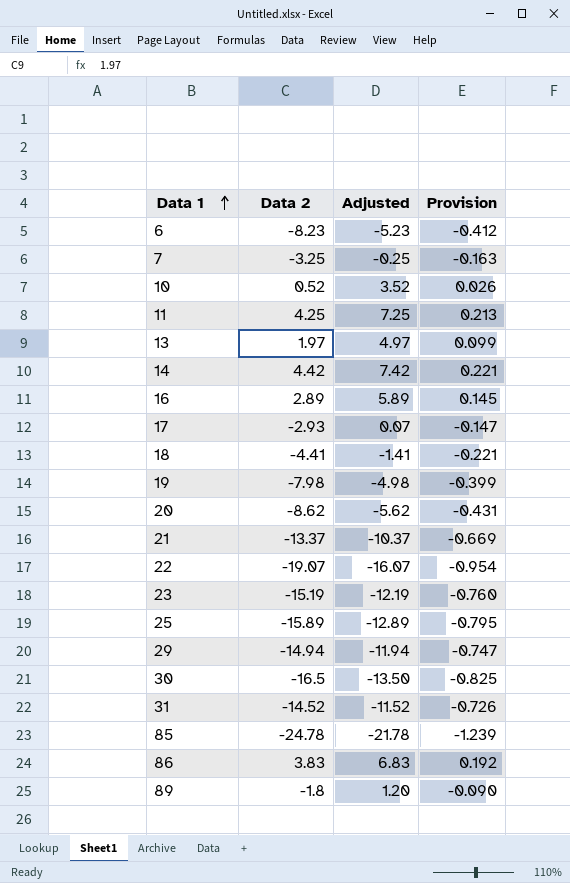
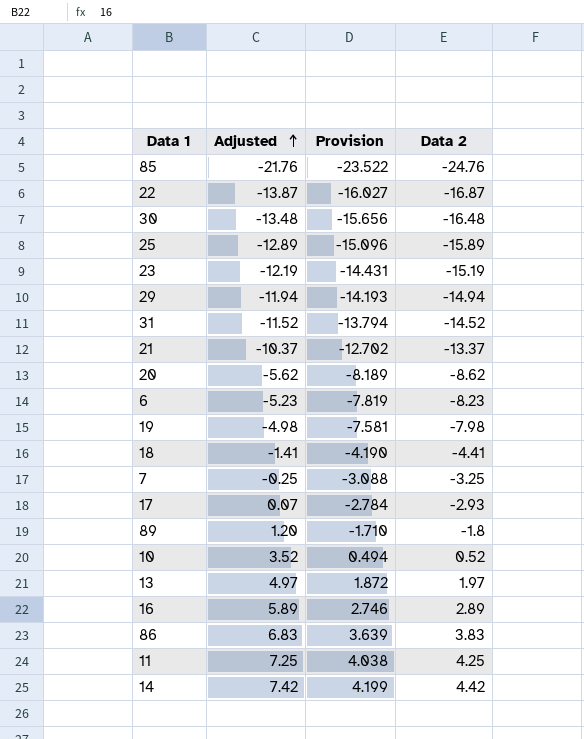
row order: Data 1 ascending -> Adjusted ascending
column Provision | formula: [Data 2] * 0.05 -> [Data 2] * 0.95
column Data 2 | position: 2 -> 4
85 | Adjusted: -21.78 -> -21.76
85 | Data 2: -24.78 -> -24.76
22 | Adjusted: -16.07 -> -13.87
22 | Data 2: -19.07 -> -16.87
30 | Adjusted: -13.50 -> -13.48
30 | Data 2: -16.5 -> -16.48

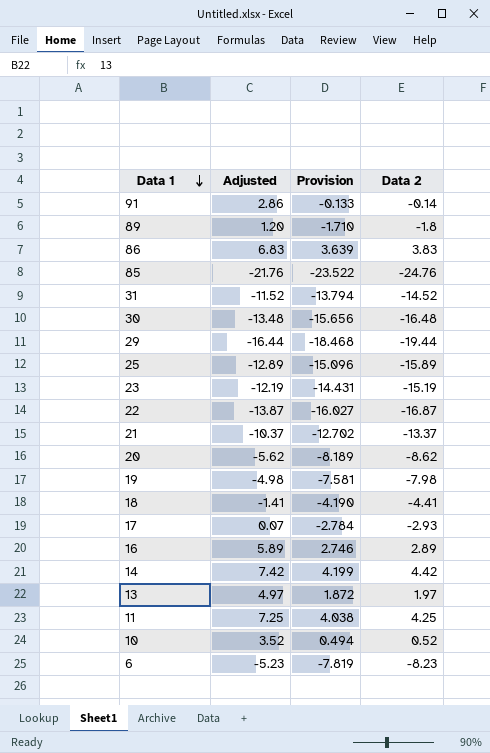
row order: Adjusted ascending -> Data 1 descending
row 7: -0.25 | -3.088 | -3.25 -> none
row 91: none -> 2.86 | -0.133 | -0.14
29 | Adjusted: -11.94 -> -16.44
29 | Provision: -14.193 -> -18.468
29 | Data 2: -14.94 -> -19.44

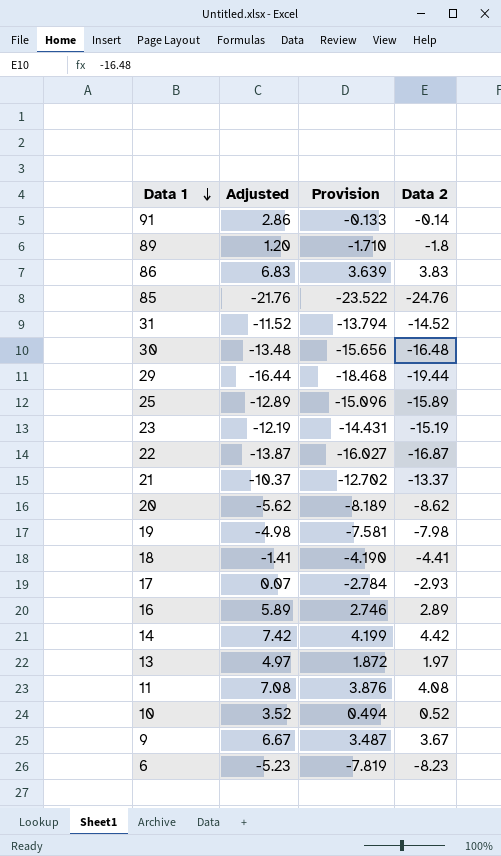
11 | Adjusted: 7.25 -> 7.08
11 | Provision: 4.038 -> 3.876
11 | Data 2: 4.25 -> 4.08
row 9: none -> 6.67 | 3.487 | 3.67

